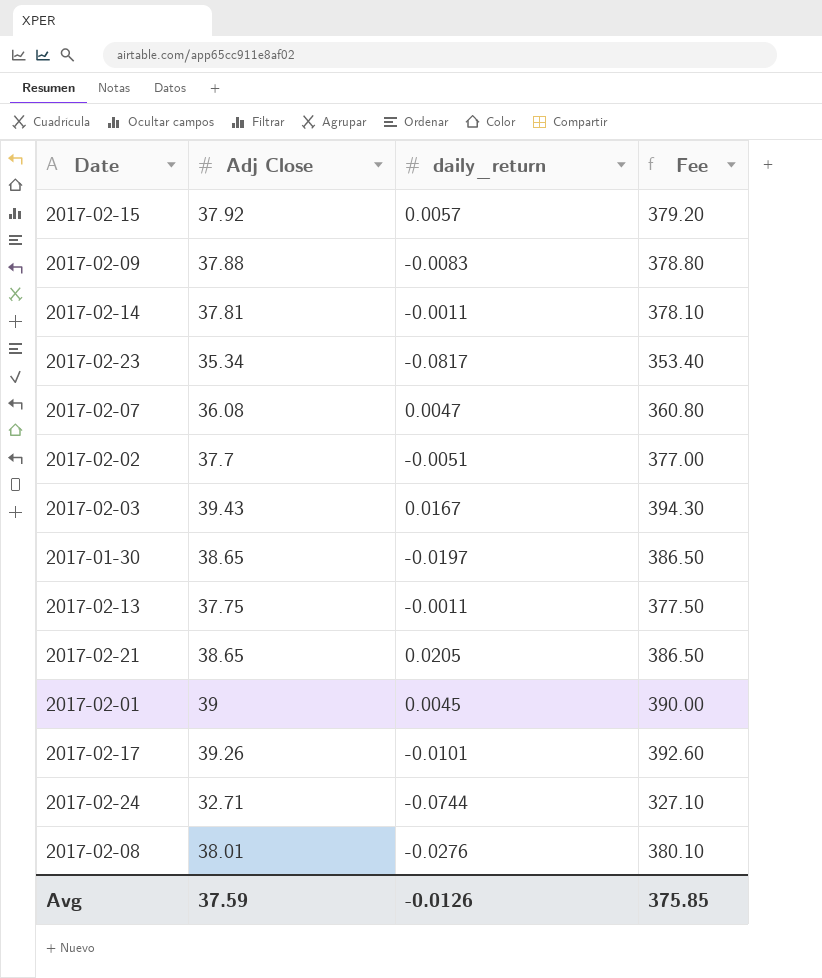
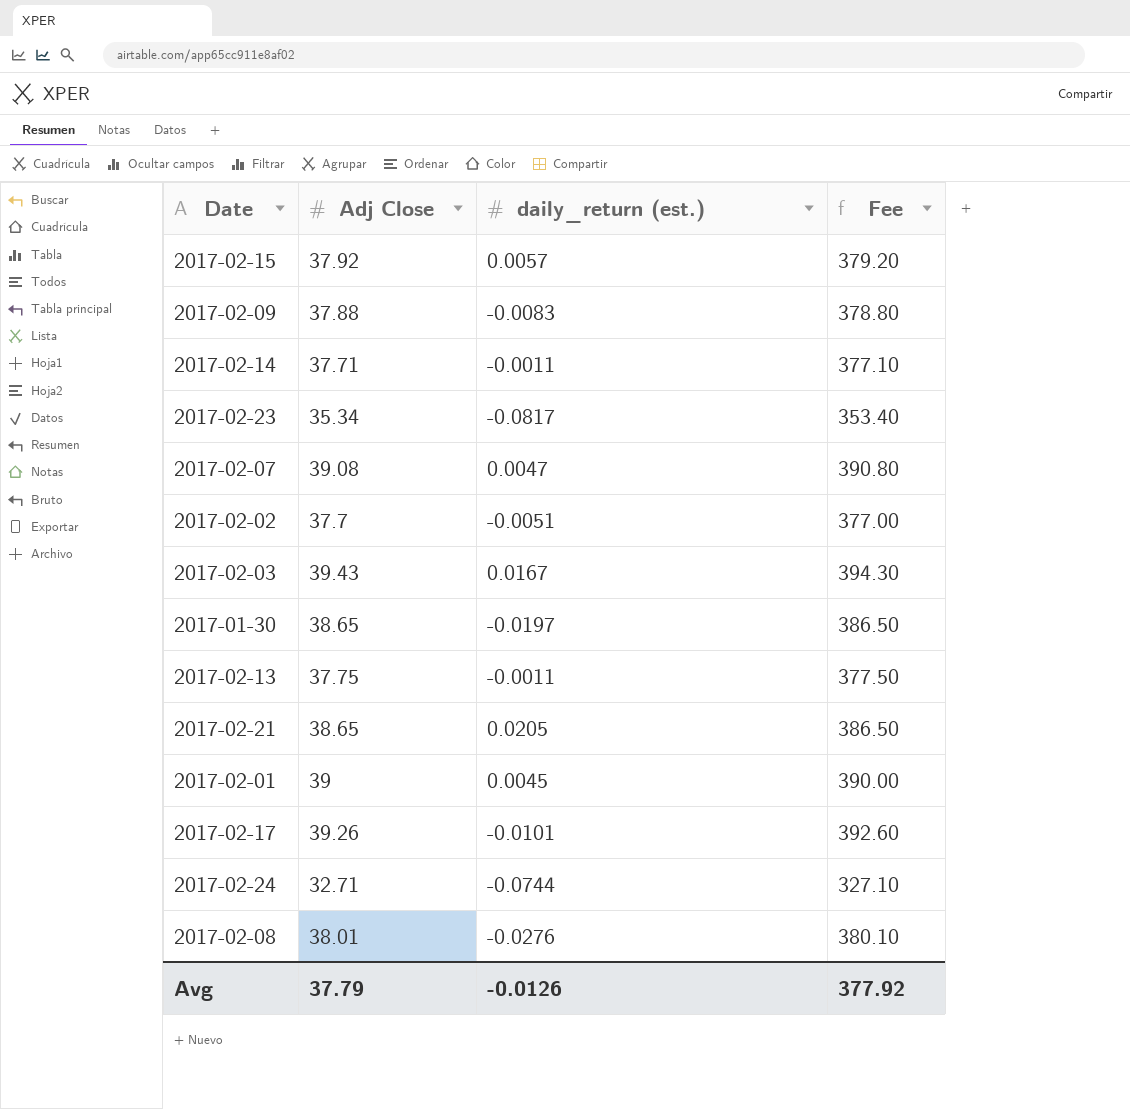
column name: daily_return -> daily_return (est.)
2017-02-14 | Adj Close: 37.81 -> 37.71
2017-02-14 | Fee: 378.10 -> 377.10
2017-02-07 | Adj Close: 36.08 -> 39.08
2017-02-07 | Fee: 360.80 -> 390.80
Avg | Adj Close: 37.59 -> 37.79
Avg | Fee: 375.85 -> 377.92

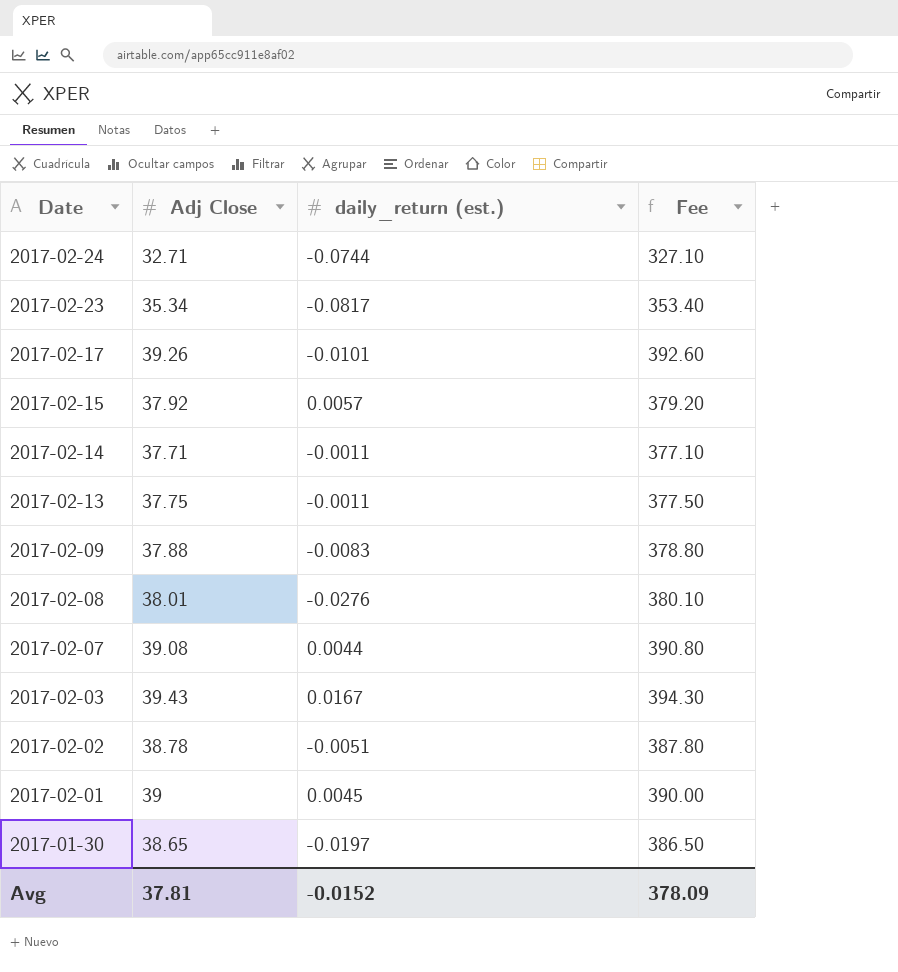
row order: none -> Date descending
row 2017-02-21: 38.65 | 0.0205 | 386.50 -> none
2017-02-07 | daily_return (est.): 0.0047 -> 0.0044
2017-02-02 | Adj Close: 37.7 -> 38.78
2017-02-02 | Fee: 377.00 -> 387.80
Avg | Adj Close: 37.79 -> 37.81
Avg | daily_return (est.): -0.0126 -> -0.0152
Avg | Fee: 377.92 -> 378.09

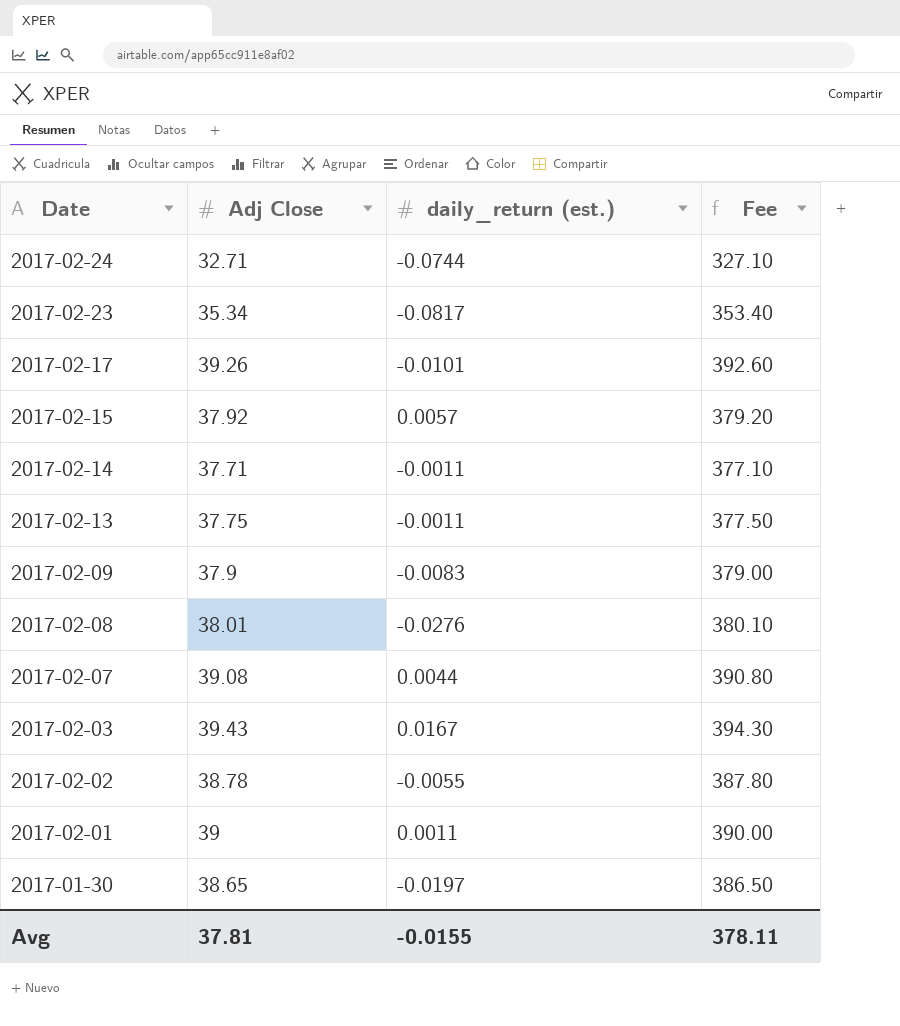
2017-02-09 | Adj Close: 37.88 -> 37.9
2017-02-09 | Fee: 378.80 -> 379.00
2017-02-02 | daily_return (est.): -0.0051 -> -0.0055
2017-02-01 | daily_return (est.): 0.0045 -> 0.0011
Avg | daily_return (est.): -0.0152 -> -0.0155
Avg | Fee: 378.09 -> 378.11

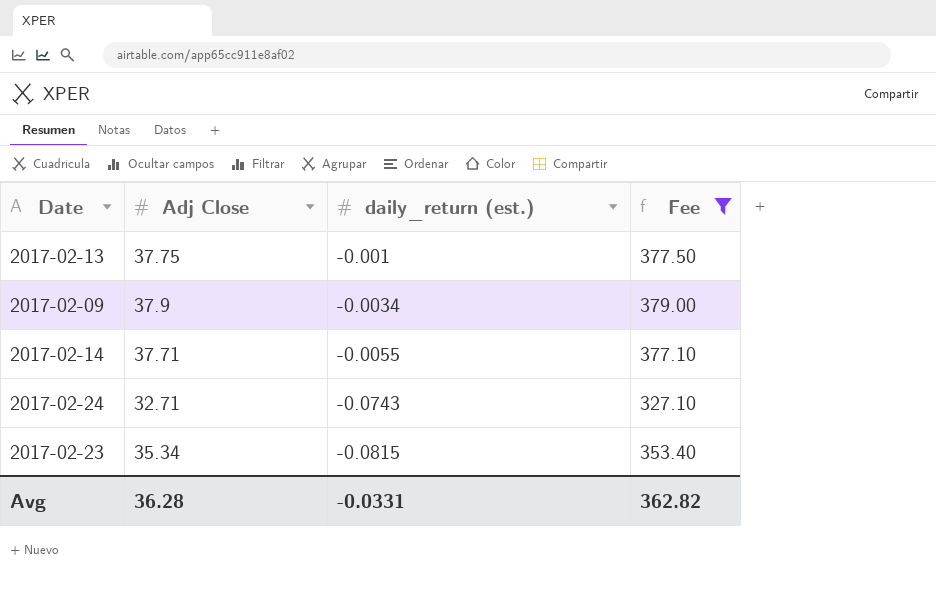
filter: none -> Fee <= 379.00
row order: Date descending -> daily_return (est.) descending
2017-02-13 | daily_return (est.): -0.0011 -> -0.001
2017-02-09 | daily_return (est.): -0.0083 -> -0.0034
2017-02-14 | daily_return (est.): -0.0011 -> -0.0055
2017-02-24 | daily_return (est.): -0.0744 -> -0.0743
2017-02-23 | daily_return (est.): -0.0817 -> -0.0815
Avg | Adj Close: 37.81 -> 36.28
Avg | daily_return (est.): -0.0155 -> -0.0331
Avg | Fee: 378.11 -> 362.82

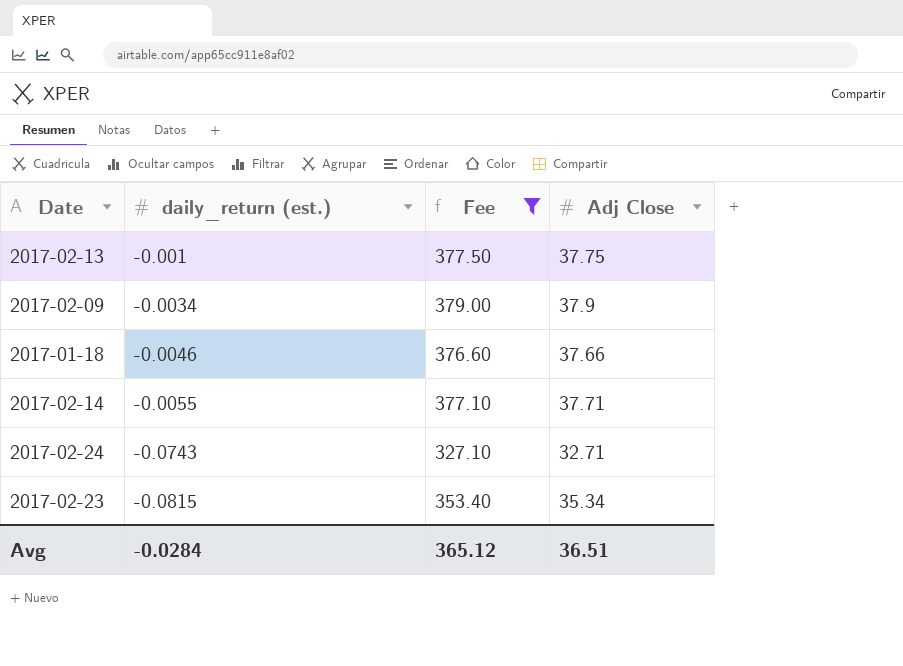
column Adj Close | position: 2 -> 4
row 2017-01-18: none -> -0.0046 | 376.60 | 37.66
Avg | daily_return (est.): -0.0331 -> -0.0284
Avg | Fee: 362.82 -> 365.12
Avg | Adj Close: 36.28 -> 36.51

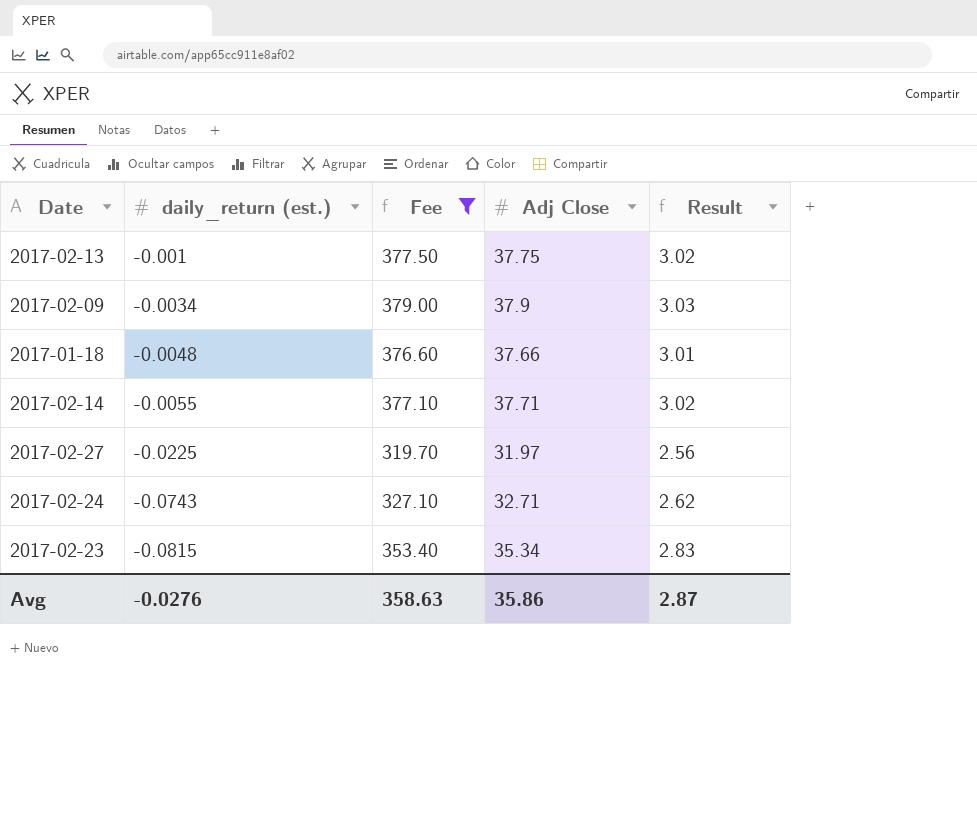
column Result | formula: none -> [Adj Close] * 0.08
2017-01-18 | daily_return (est.): -0.0046 -> -0.0048
row 2017-02-27: none -> -0.0225 | 319.70 | 31.97 | 2.56
Avg | daily_return (est.): -0.0284 -> -0.0276
Avg | Fee: 365.12 -> 358.63
Avg | Adj Close: 36.51 -> 35.86

